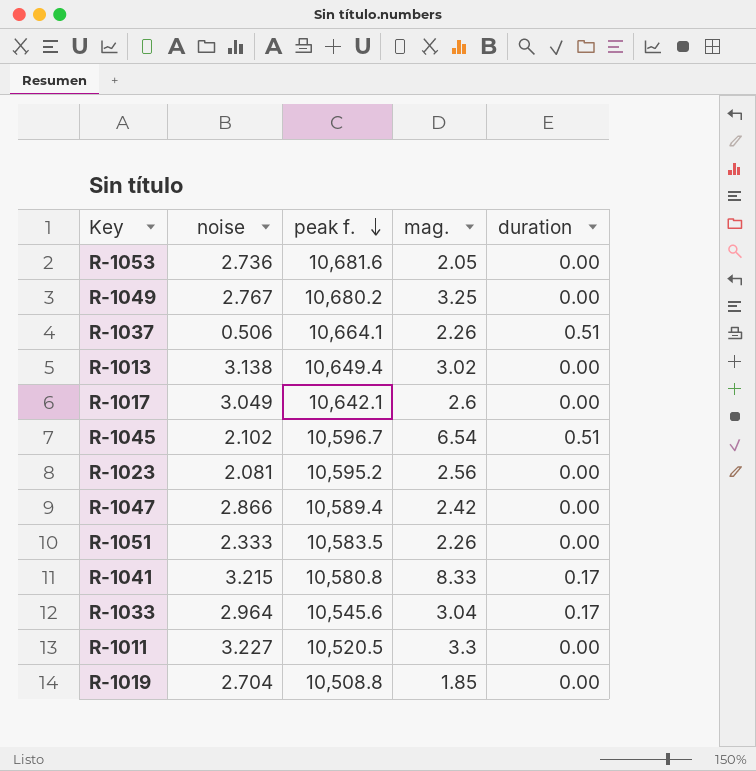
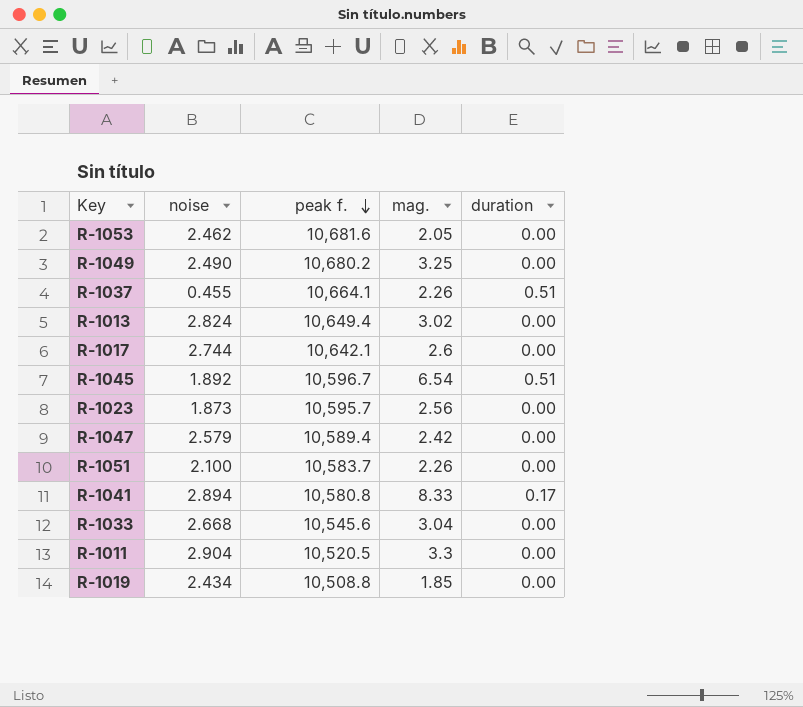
R-1053 | noise: 2.736 -> 2.462
R-1049 | noise: 2.767 -> 2.490
R-1037 | noise: 0.506 -> 0.455
R-1013 | noise: 3.138 -> 2.824
R-1017 | noise: 3.049 -> 2.744
R-1045 | noise: 2.102 -> 1.892
R-1023 | noise: 2.081 -> 1.873
R-1023 | peak f.: 10,595.2 -> 10,595.7
R-1047 | noise: 2.866 -> 2.579
R-1051 | noise: 2.333 -> 2.100
R-1051 | peak f.: 10,583.5 -> 10,583.7
R-1041 | noise: 3.215 -> 2.894
R-1033 | noise: 2.964 -> 2.668
R-1033 | duration: 0.17 -> 0.00
R-1011 | noise: 3.227 -> 2.904
R-1019 | noise: 2.704 -> 2.434

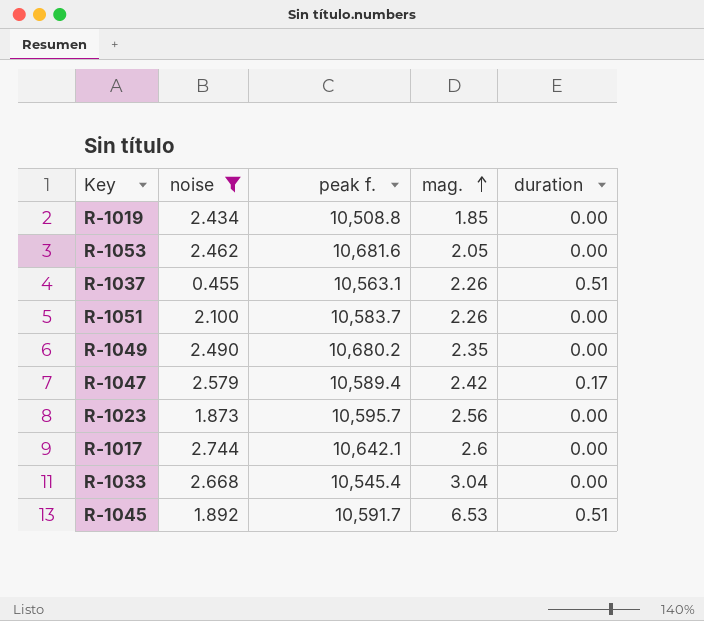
filter: none -> noise <= 2.744
row order: peak f. descending -> mag. ascending
R-1037 | peak f.: 10,664.1 -> 10,563.1
R-1049 | mag.: 3.25 -> 2.35
R-1047 | duration: 0.00 -> 0.17
R-1033 | peak f.: 10,545.6 -> 10,545.4
R-1045 | peak f.: 10,596.7 -> 10,591.7
R-1045 | mag.: 6.54 -> 6.53

